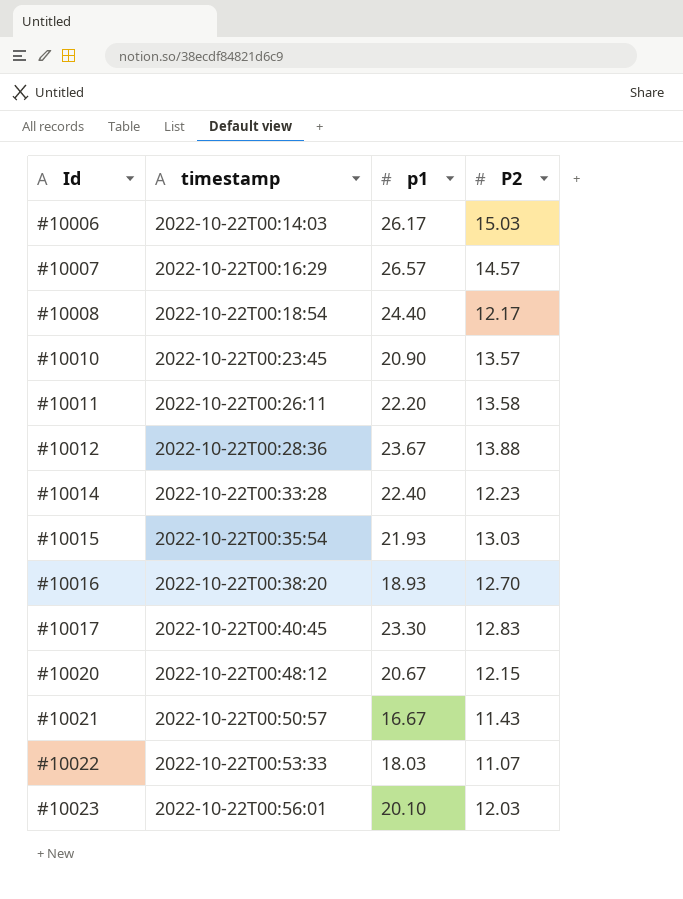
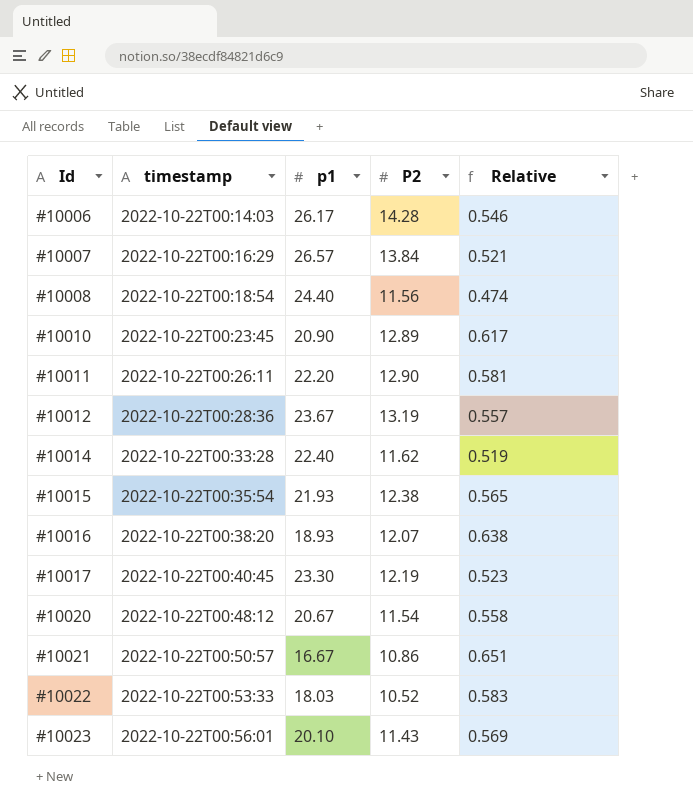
column Relative | formula: none -> [P2] / [p1]
#10006 | P2: 15.03 -> 14.28
#10007 | P2: 14.57 -> 13.84
#10008 | P2: 12.17 -> 11.56
#10010 | P2: 13.57 -> 12.89
#10011 | P2: 13.58 -> 12.90
#10012 | P2: 13.88 -> 13.19
#10014 | P2: 12.23 -> 11.62
#10015 | P2: 13.03 -> 12.38
#10016 | P2: 12.70 -> 12.07
#10017 | P2: 12.83 -> 12.19
#10020 | P2: 12.15 -> 11.54
#10021 | P2: 11.43 -> 10.86
#10022 | P2: 11.07 -> 10.52
#10023 | P2: 12.03 -> 11.43

